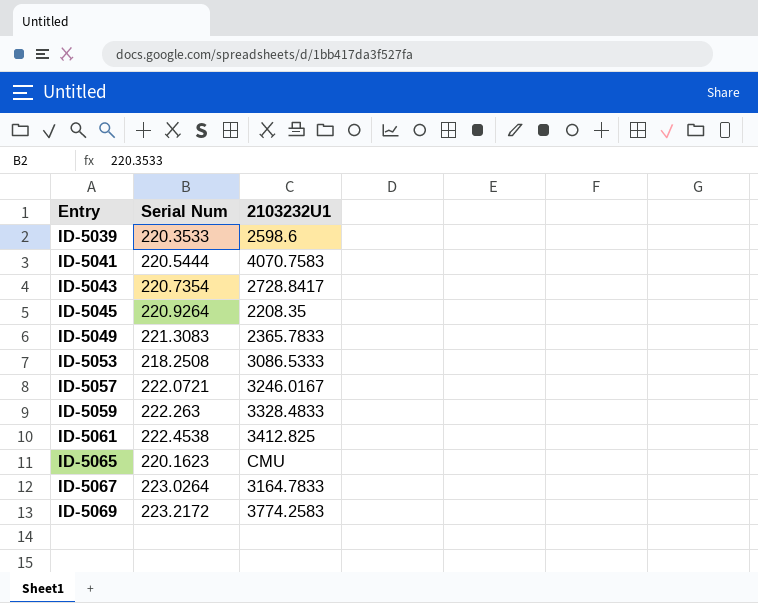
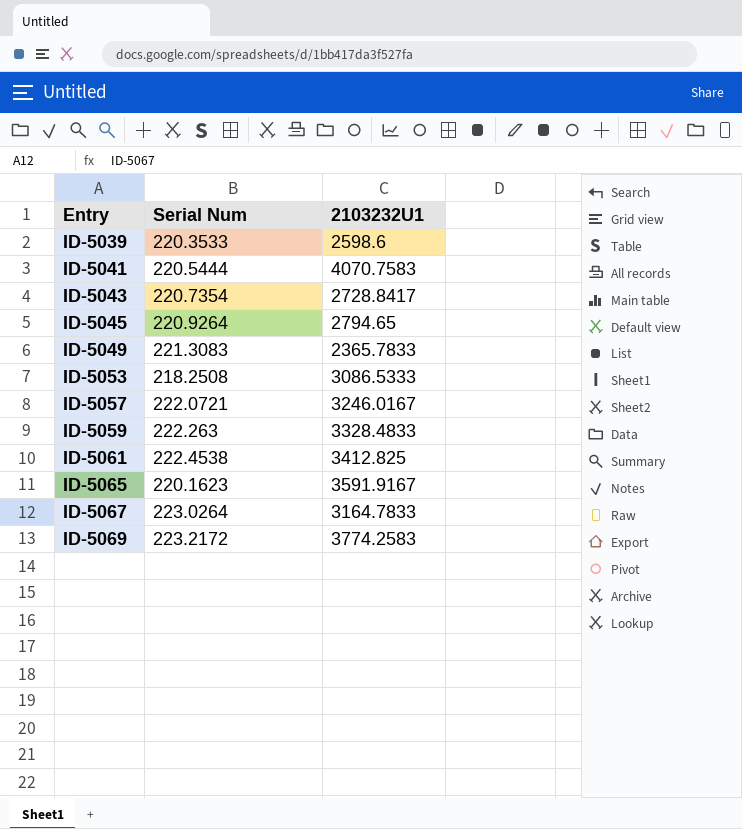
ID-5045 | 2103232U1: 2208.35 -> 2794.65
ID-5065 | 2103232U1: CMU -> 3591.9167

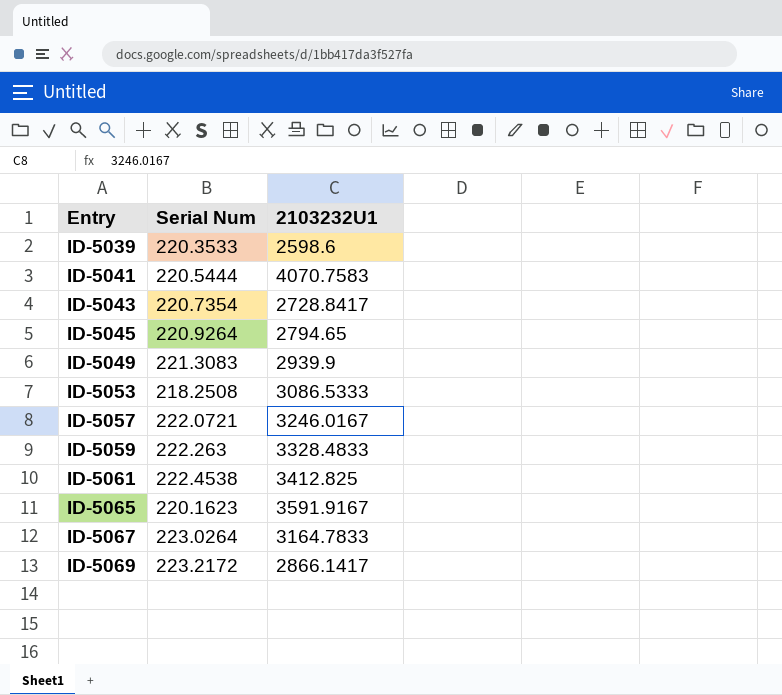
ID-5049 | 2103232U1: 2365.7833 -> 2939.9
ID-5069 | 2103232U1: 3774.2583 -> 2866.1417

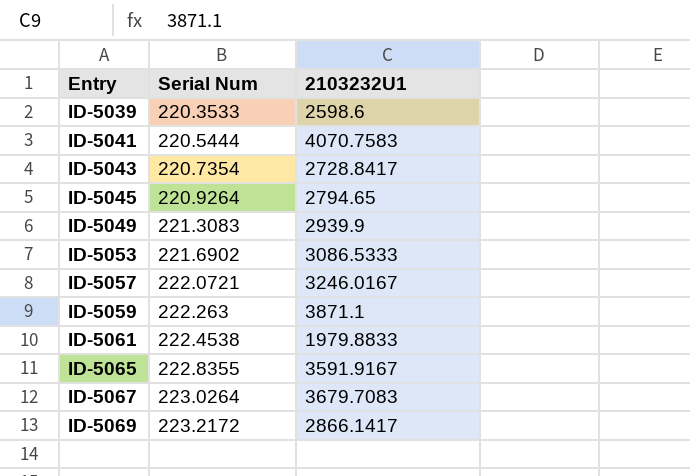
ID-5053 | Serial Num: 218.2508 -> 221.6902
ID-5059 | 2103232U1: 3328.4833 -> 3871.1
ID-5061 | 2103232U1: 3412.825 -> 1979.8833
ID-5065 | Serial Num: 220.1623 -> 222.8355
ID-5067 | 2103232U1: 3164.7833 -> 3679.7083

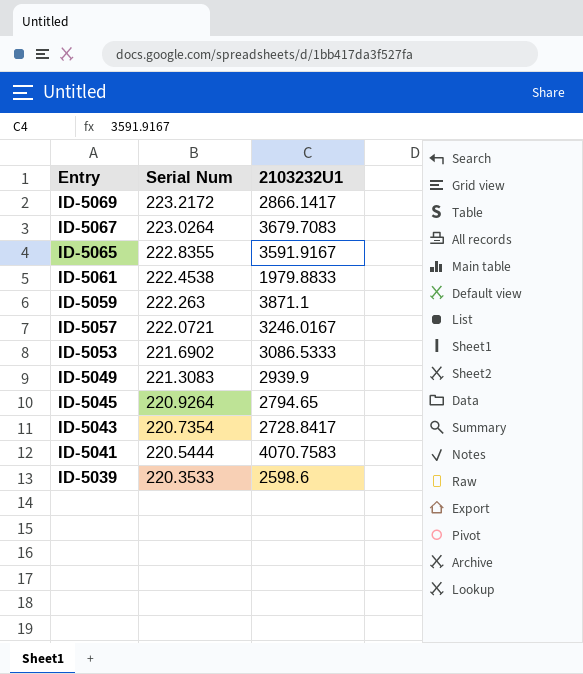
row order: Entry ascending -> Entry descending

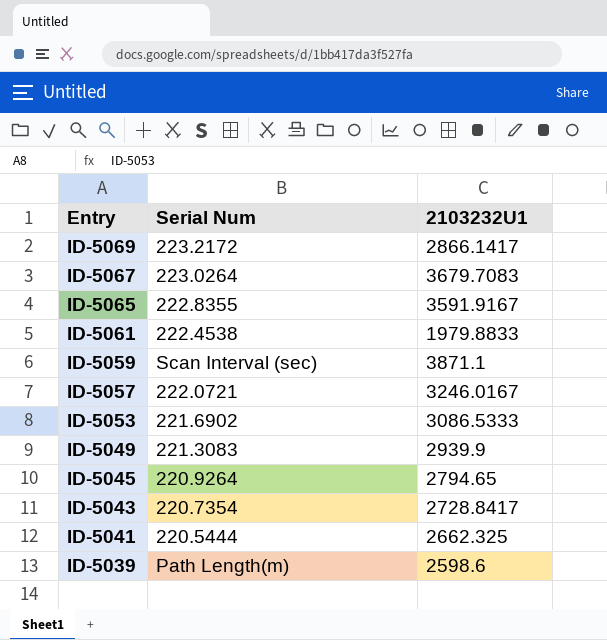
ID-5059 | Serial Num: 222.263 -> Scan Interval (sec)
ID-5041 | 2103232U1: 4070.7583 -> 2662.325
ID-5039 | Serial Num: 220.3533 -> Path Length(m)

